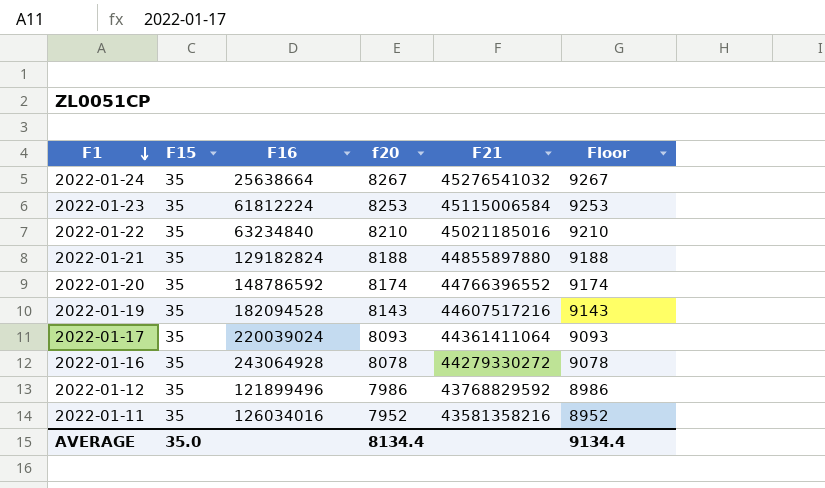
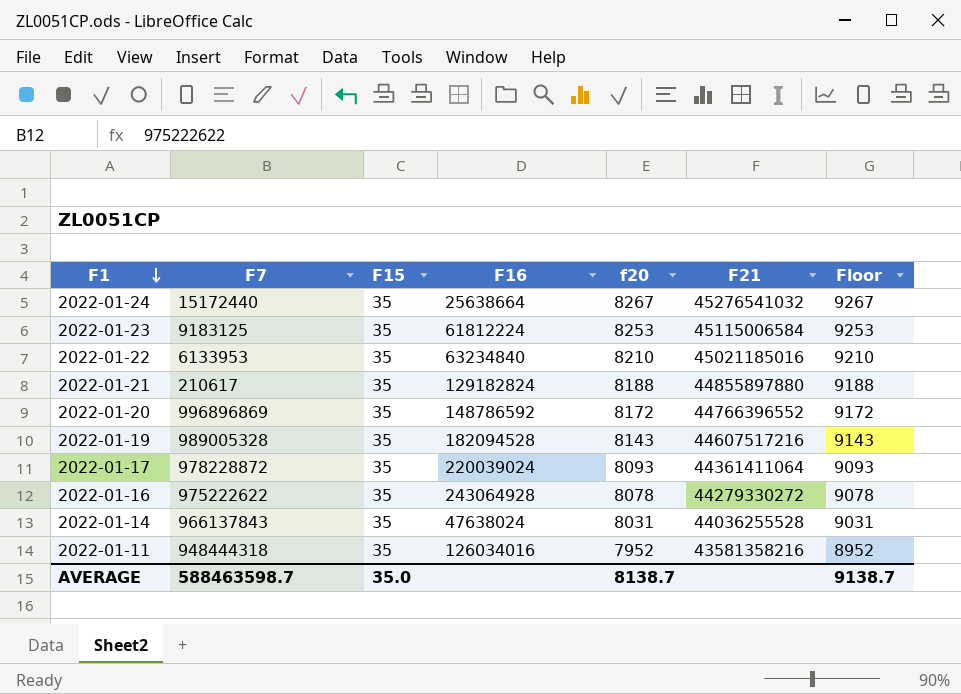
column F7 | position: none -> 2
row 2022-01-12: 35 | 121899496 | 7986 | 43768829592 | 8986 -> none
2022-01-20 | f20: 8174 -> 8172
2022-01-20 | Floor: 9174 -> 9172
row 2022-01-14: none -> 966137843 | 35 | 47638024 | 8031 | 44036255528 | 9031
AVERAGE | f20: 8134.4 -> 8138.7
AVERAGE | Floor: 9134.4 -> 9138.7

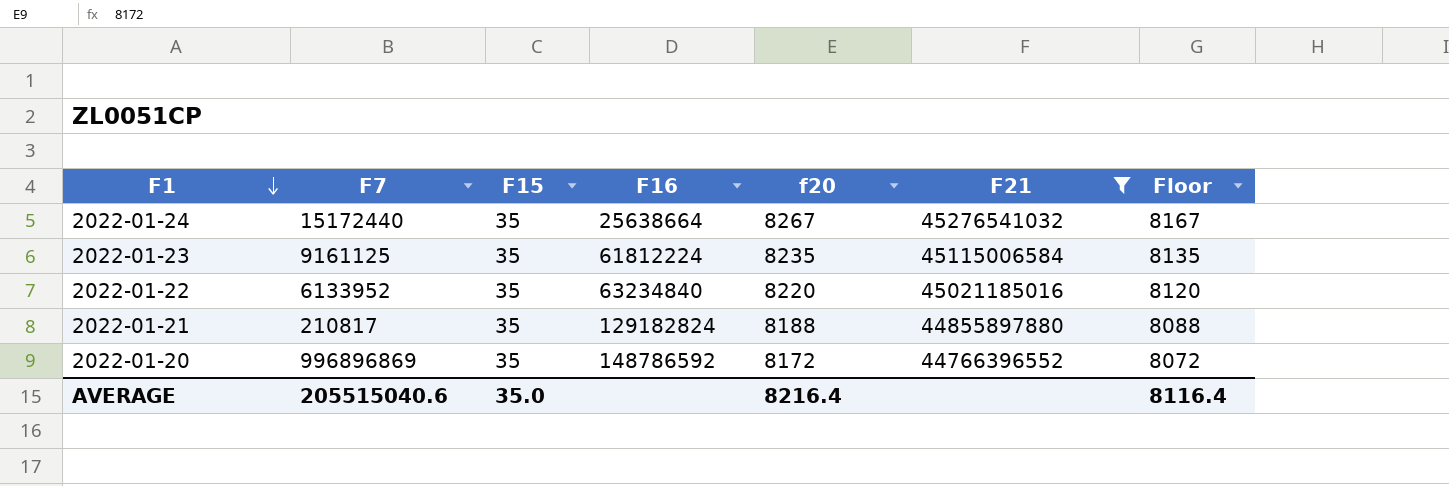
filter: none -> F21 >= 44766396552
column Floor | formula: [f20] + 1000 -> [f20] - 100
2022-01-23 | F7: 9183125 -> 9161125
2022-01-23 | f20: 8253 -> 8235
2022-01-22 | F7: 6133953 -> 6133952
2022-01-22 | f20: 8210 -> 8220
2022-01-21 | F7: 210617 -> 210817
AVERAGE | F7: 588463598.7 -> 205515040.6
AVERAGE | f20: 8138.7 -> 8216.4
AVERAGE | Floor: 9138.7 -> 8116.4

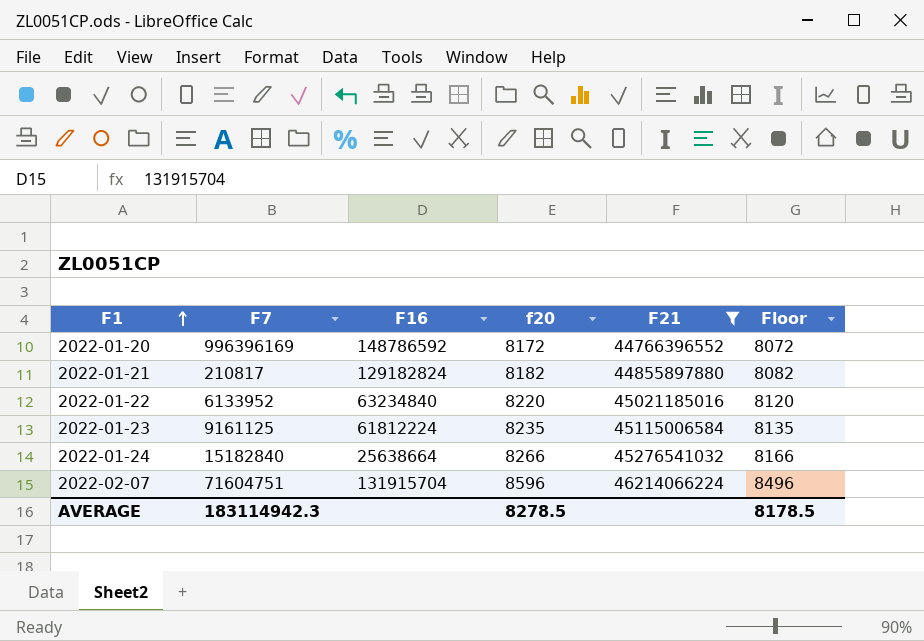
row order: F1 descending -> F1 ascending
column F15 | position: 3 -> none
2022-01-20 | F7: 996896869 -> 996396169
2022-01-21 | f20: 8188 -> 8182
2022-01-21 | Floor: 8088 -> 8082
2022-01-24 | F7: 15172440 -> 15182840
2022-01-24 | f20: 8267 -> 8266
2022-01-24 | Floor: 8167 -> 8166
row 2022-02-07: none -> 71604751 | 131915704 | 8596 | 46214066224 | 8496
AVERAGE | F7: 205515040.6 -> 183114942.3
AVERAGE | f20: 8216.4 -> 8278.5
AVERAGE | Floor: 8116.4 -> 8178.5

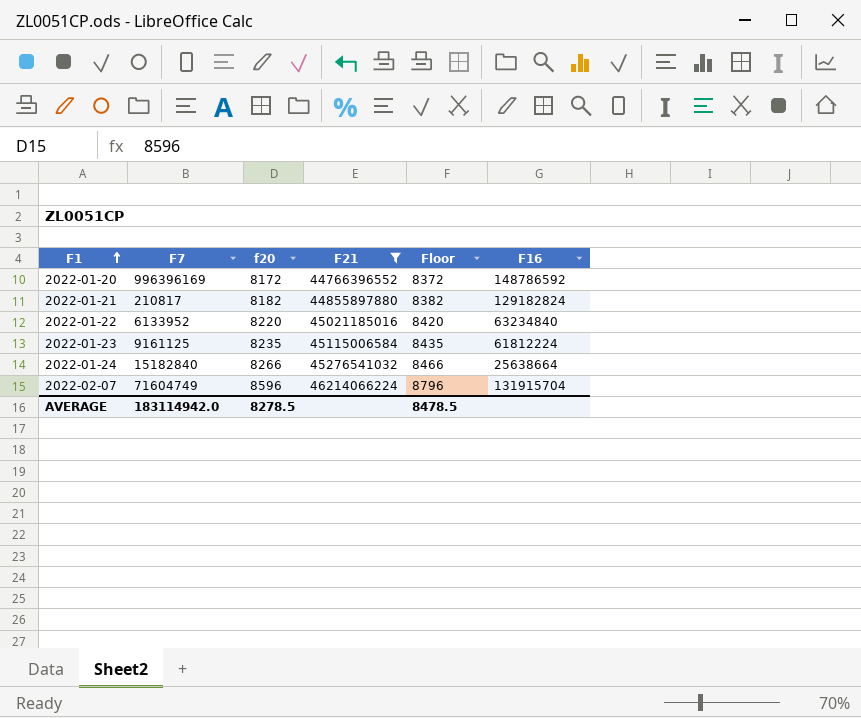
column Floor | formula: [f20] - 100 -> [f20] + 200
column F16 | position: 3 -> 6
2022-02-07 | F7: 71604751 -> 71604749
AVERAGE | F7: 183114942.3 -> 183114942.0
AVERAGE | Floor: 8178.5 -> 8478.5

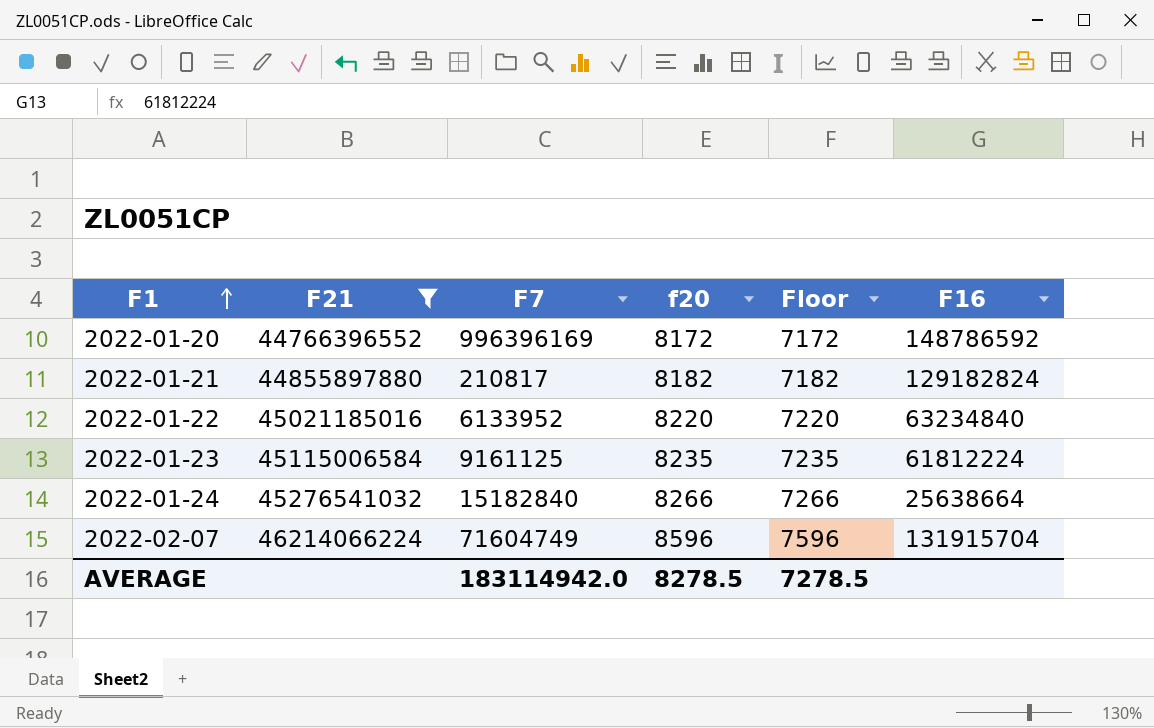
column F21 | position: 4 -> 2
column Floor | formula: [f20] + 200 -> [f20] - 1000
AVERAGE | Floor: 8478.5 -> 7278.5

